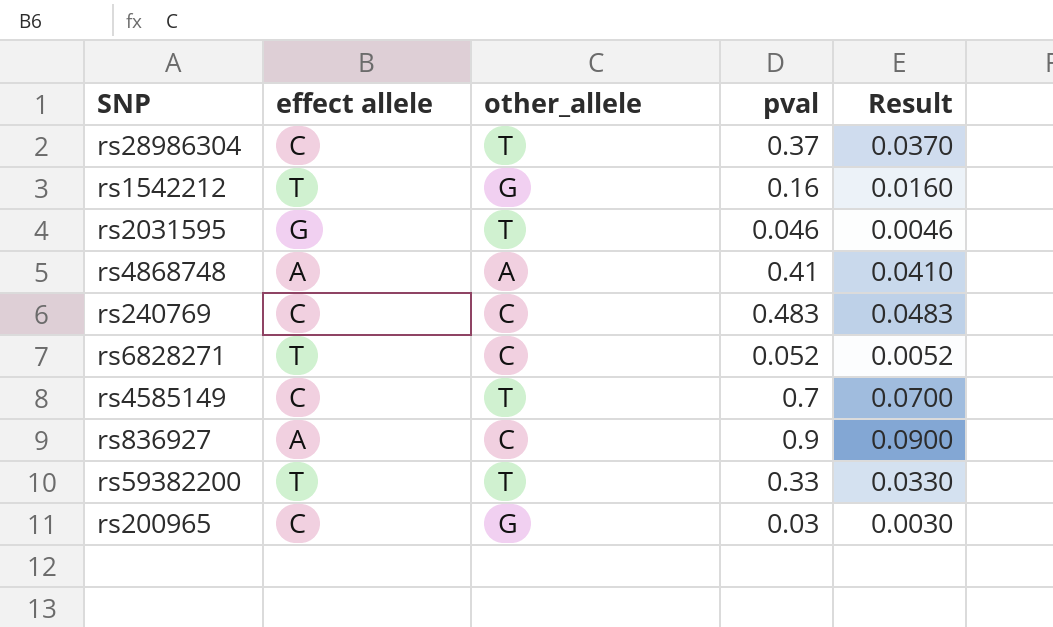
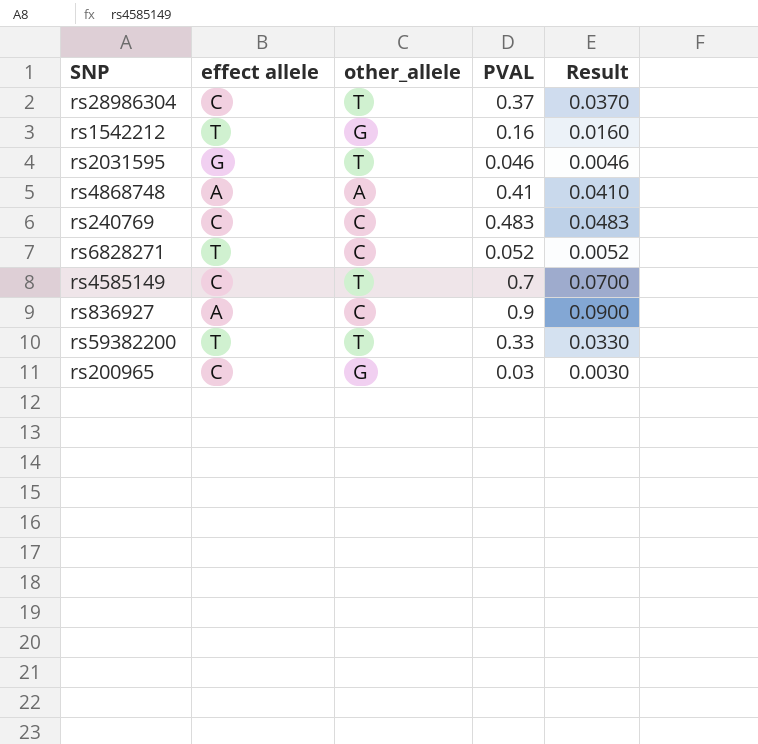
column name: pval -> PVAL

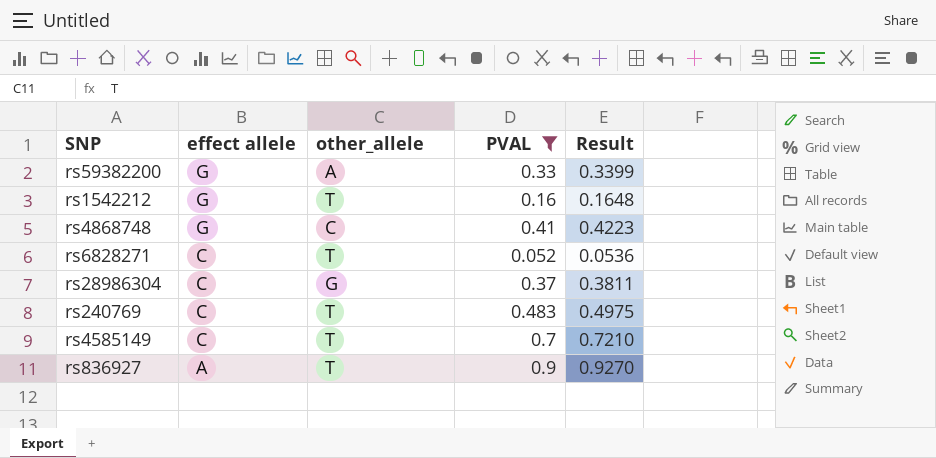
filter: none -> PVAL >= 0.052
row order: none -> effect allele descending
column Result | formula: [PVAL] * 0.1 -> [PVAL] * 1.03
rs59382200 | effect allele: T -> G
rs59382200 | other_allele: T -> A
rs1542212 | effect allele: T -> G
rs1542212 | other_allele: G -> T
rs4868748 | effect allele: A -> G
rs4868748 | other_allele: A -> C
rs6828271 | effect allele: T -> C
rs6828271 | other_allele: C -> T
rs28986304 | other_allele: T -> G
rs240769 | other_allele: C -> T
rs836927 | other_allele: C -> T

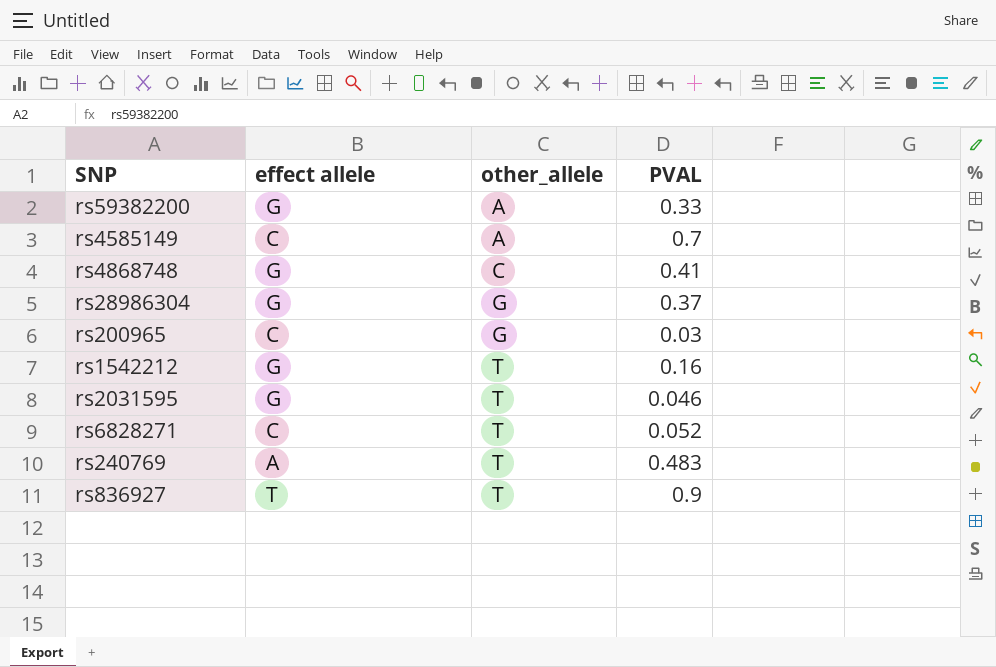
filter: PVAL >= 0.052 -> none
row order: effect allele descending -> other_allele ascending
column Result | formula: [PVAL] * 1.03 -> none
rs4585149 | other_allele: T -> A
rs28986304 | effect allele: C -> G
rs240769 | effect allele: C -> A
rs836927 | effect allele: A -> T

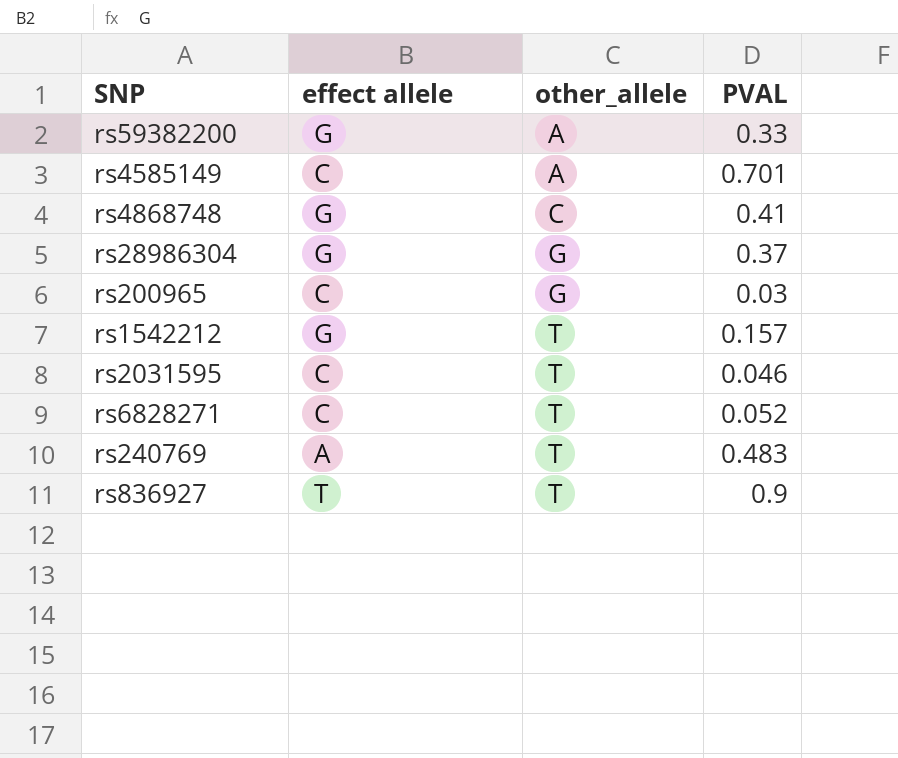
rs4585149 | PVAL: 0.7 -> 0.701
rs1542212 | PVAL: 0.16 -> 0.157
rs2031595 | effect allele: G -> C

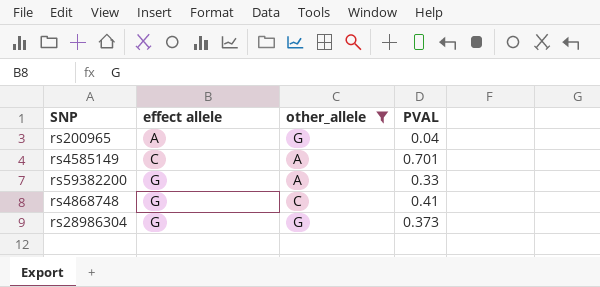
filter: none -> other_allele != T
row order: other_allele ascending -> effect allele ascending
rs200965 | effect allele: C -> A
rs200965 | PVAL: 0.03 -> 0.04
rs28986304 | PVAL: 0.37 -> 0.373

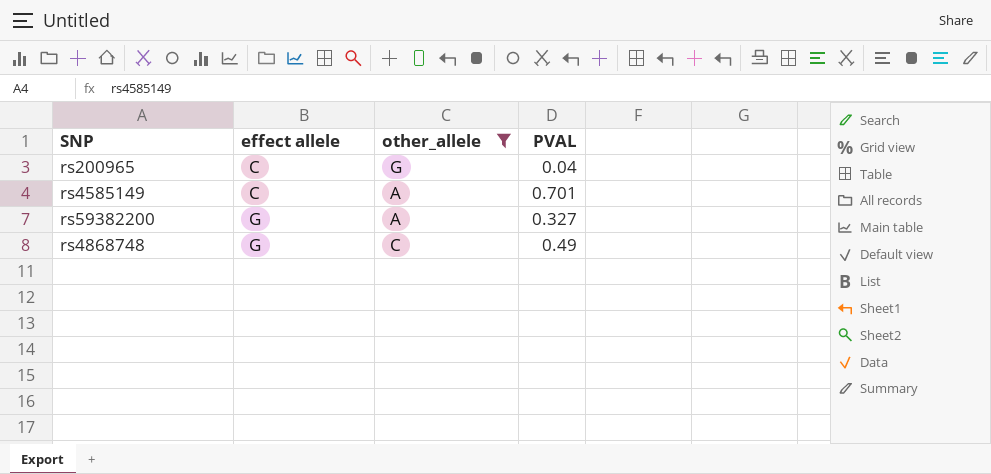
row rs28986304: G | G | 0.373 -> none
rs200965 | effect allele: A -> C
rs59382200 | PVAL: 0.33 -> 0.327
rs4868748 | PVAL: 0.41 -> 0.49

